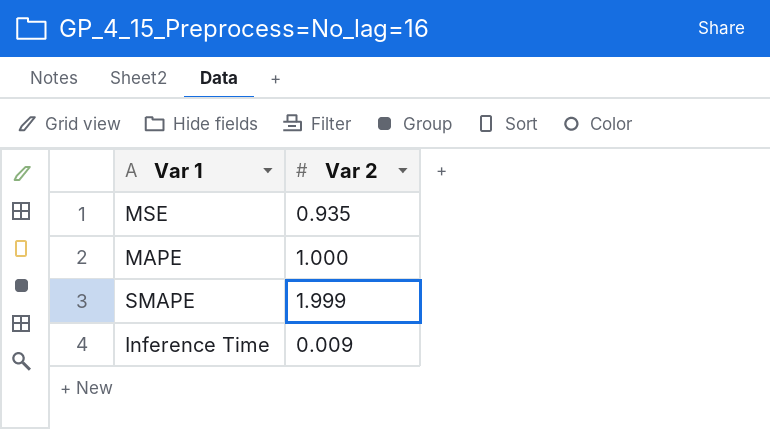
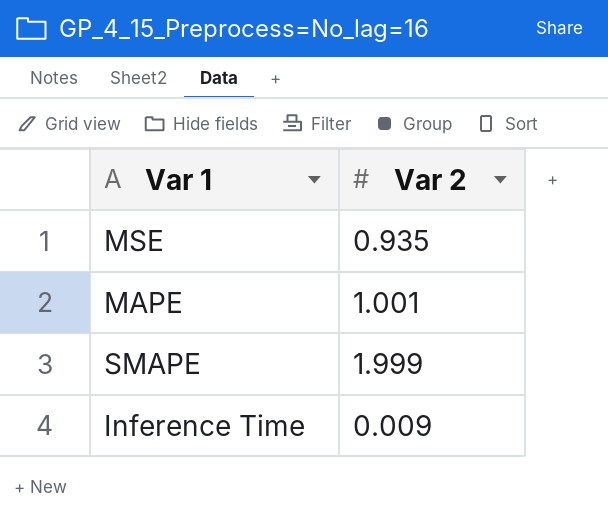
MAPE | Var 2: 1.000 -> 1.001

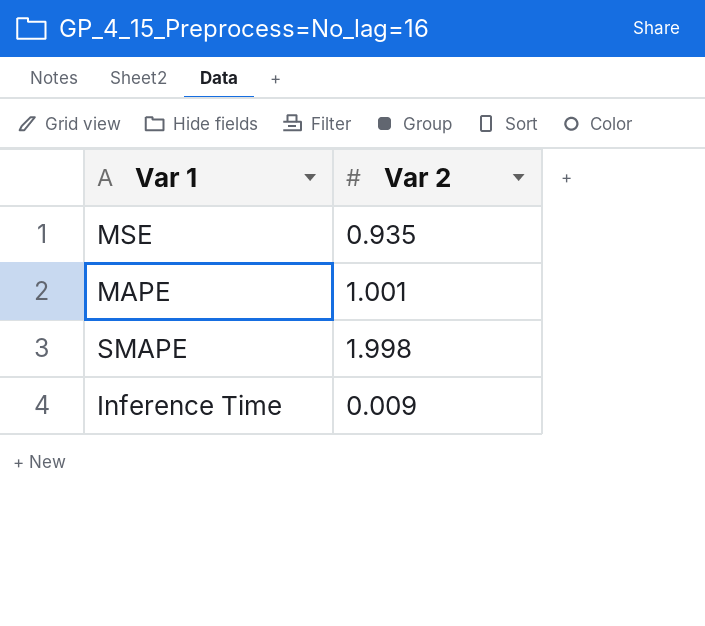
SMAPE | Var 2: 1.999 -> 1.998

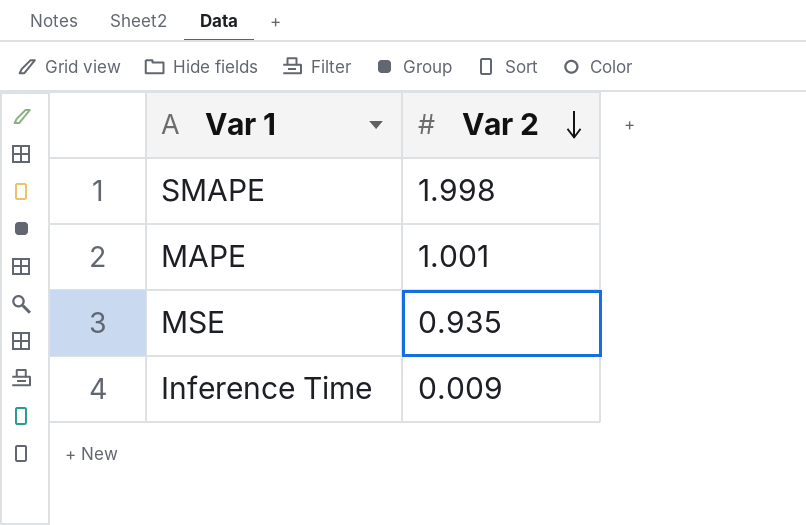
row order: none -> Var 2 descending

